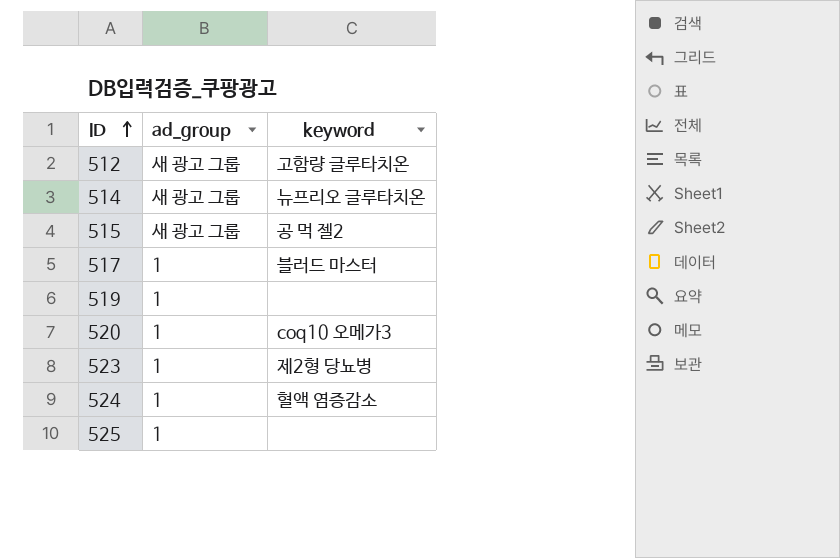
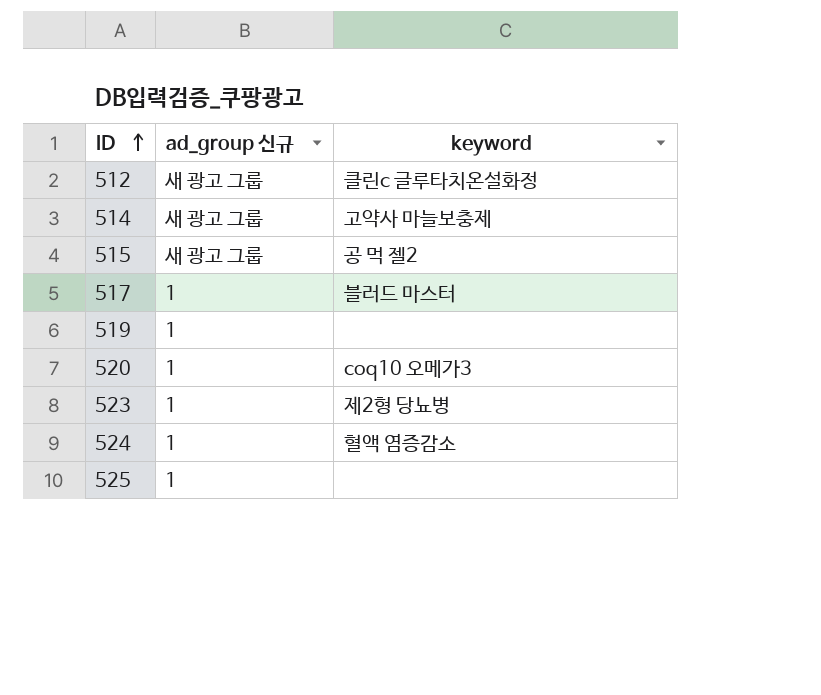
column name: ad_group -> ad_group 신규
512 | keyword: 고함량 글루타치온 -> 클린c 글루타치온설화정
514 | keyword: 뉴프리오 글루타치온 -> 고약사 마늘보충제

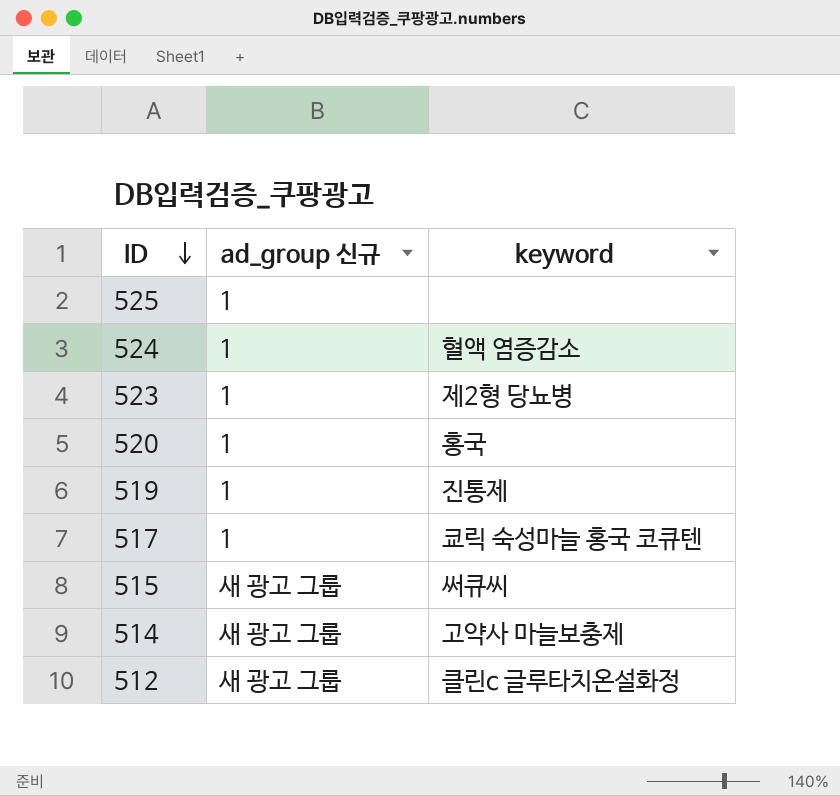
row order: ID ascending -> ID descending
520 | keyword: coq10 오메가3 -> 홍국
519 | keyword: none -> 진통제
517 | keyword: 블러드 마스터 -> 쿄릭 숙성마늘 홍국 코큐텐
515 | keyword: 공 먹 젤2 -> 써큐씨

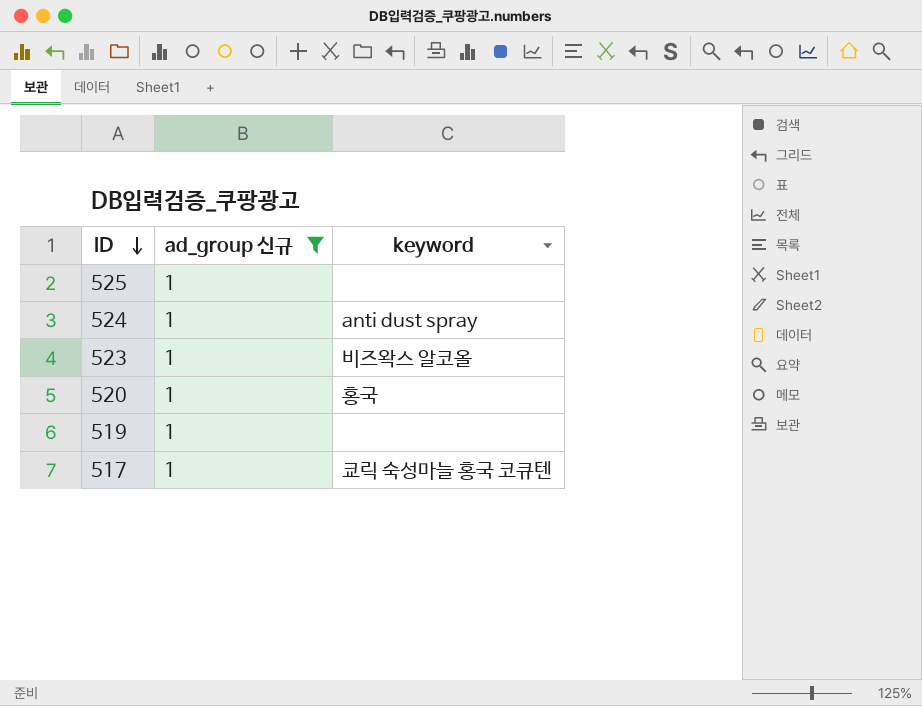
filter: none -> ad_group 신규 = 1
524 | keyword: 혈액 염증감소 -> anti dust spray
523 | keyword: 제2형 당뇨병 -> 비즈왁스 알코올
519 | keyword: 진통제 -> none

